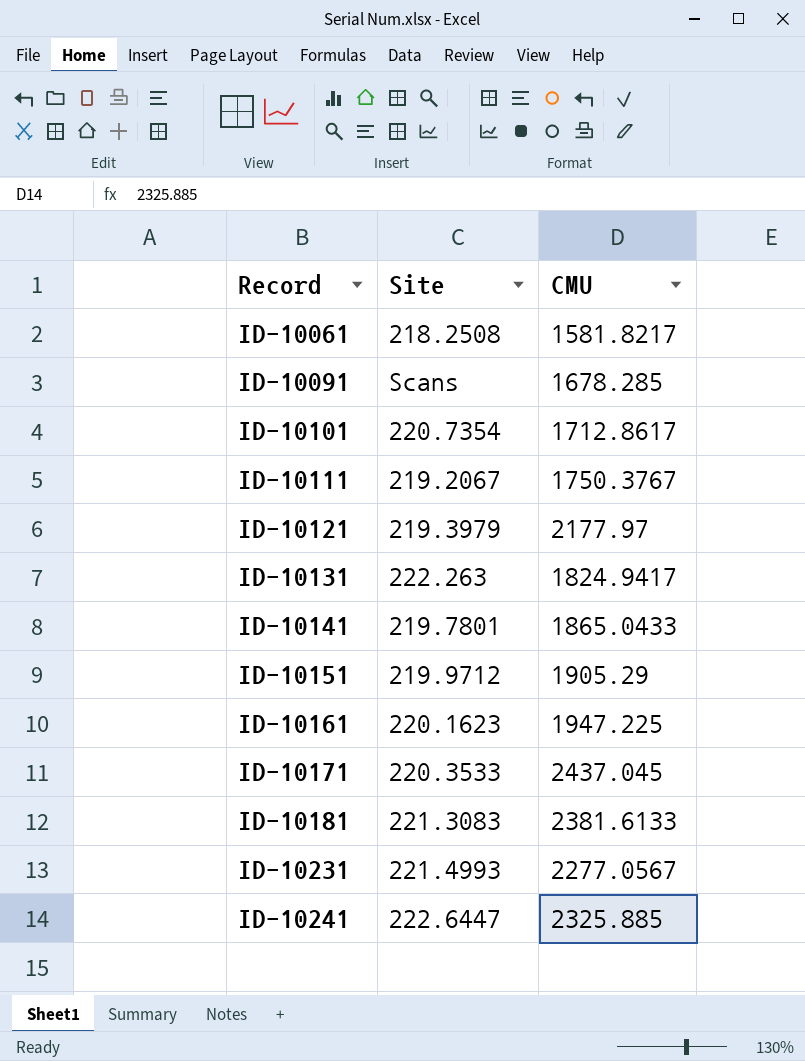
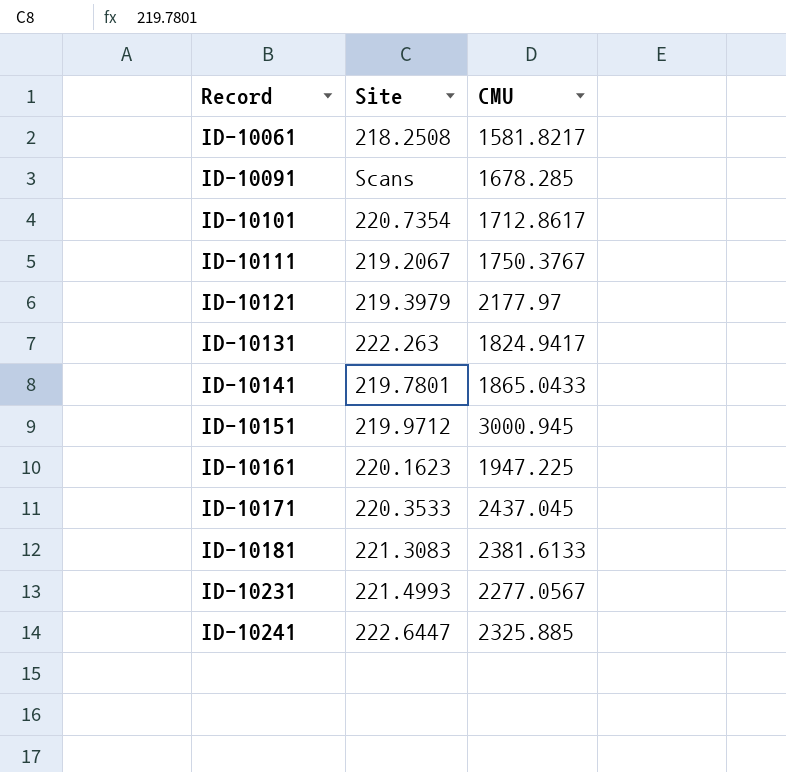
ID-10151 | CMU: 1905.29 -> 3000.945

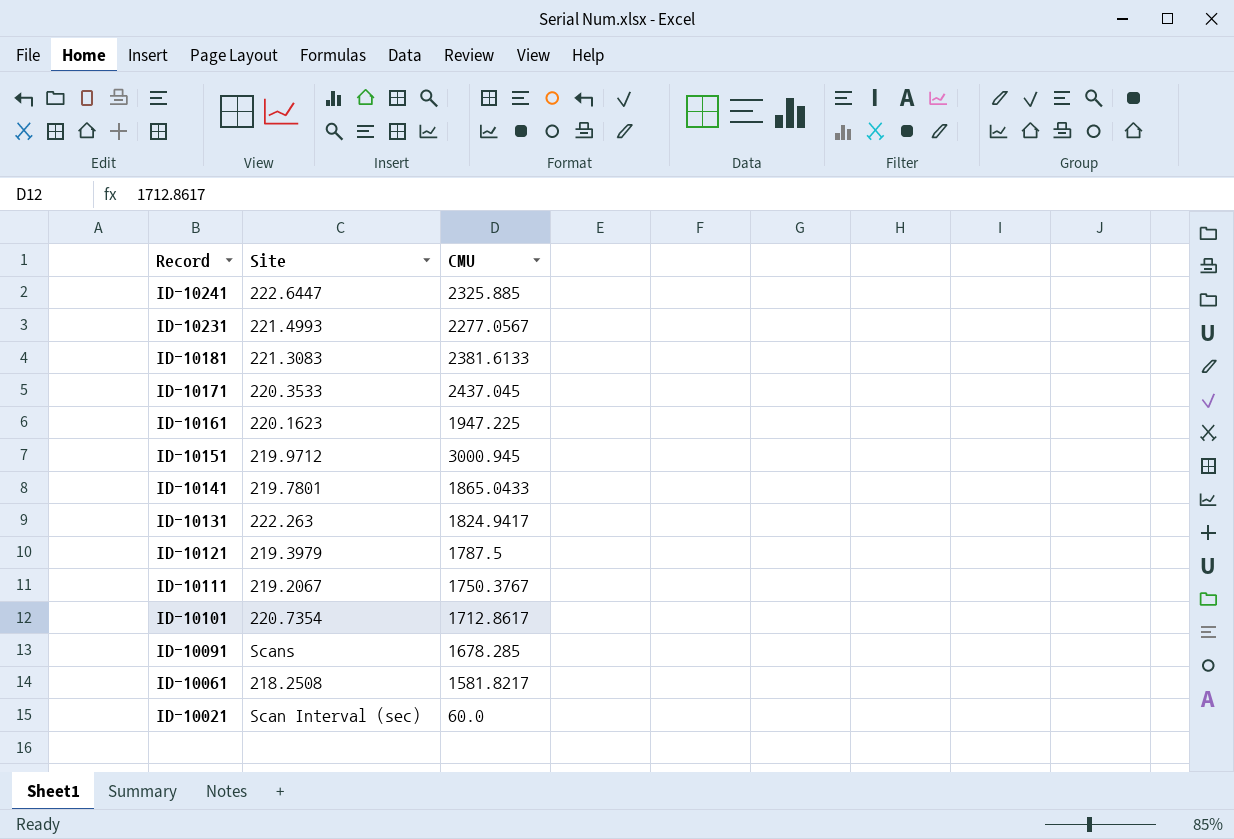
row order: Record ascending -> Record descending
ID-10121 | CMU: 2177.97 -> 1787.5
row ID-10021: none -> Scan Interval (sec) | 60.0

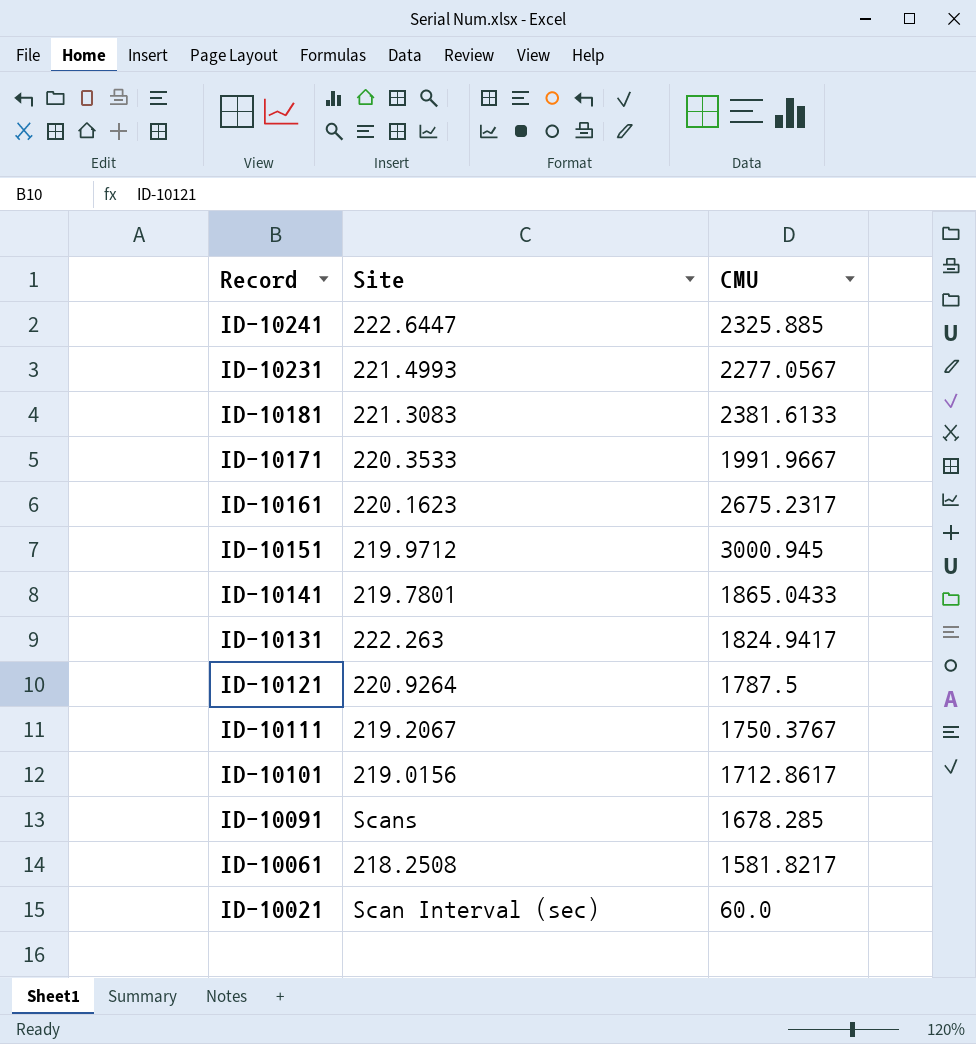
ID-10171 | CMU: 2437.045 -> 1991.9667
ID-10161 | CMU: 1947.225 -> 2675.2317
ID-10121 | Site: 219.3979 -> 220.9264
ID-10101 | Site: 220.7354 -> 219.0156

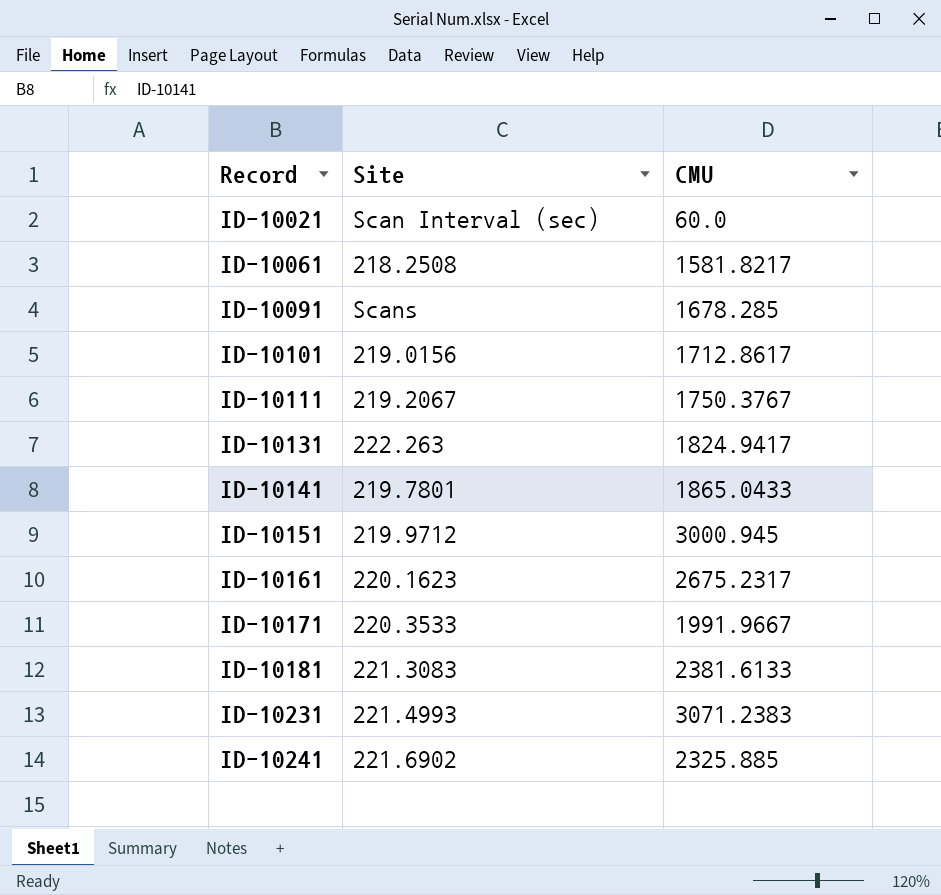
row order: Record descending -> Record ascending
row ID-10121: 220.9264 | 1787.5 -> none
ID-10231 | CMU: 2277.0567 -> 3071.2383
ID-10241 | Site: 222.6447 -> 221.6902

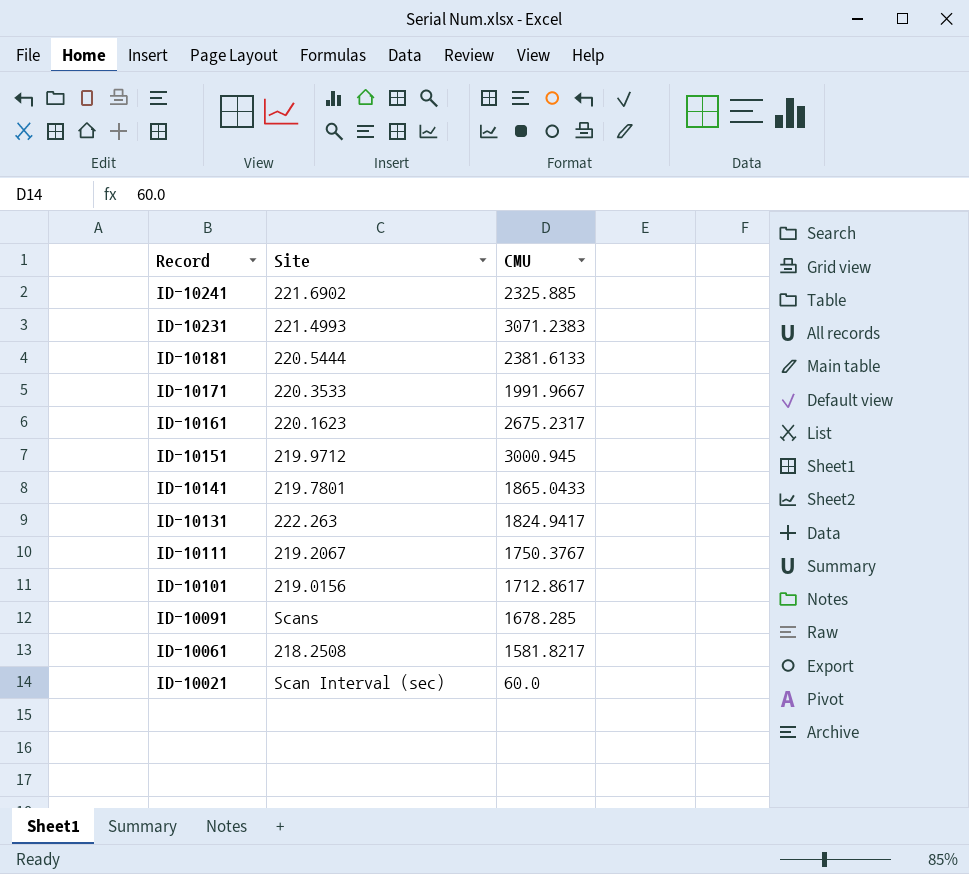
row order: Record ascending -> Record descending
ID-10181 | Site: 221.3083 -> 220.5444

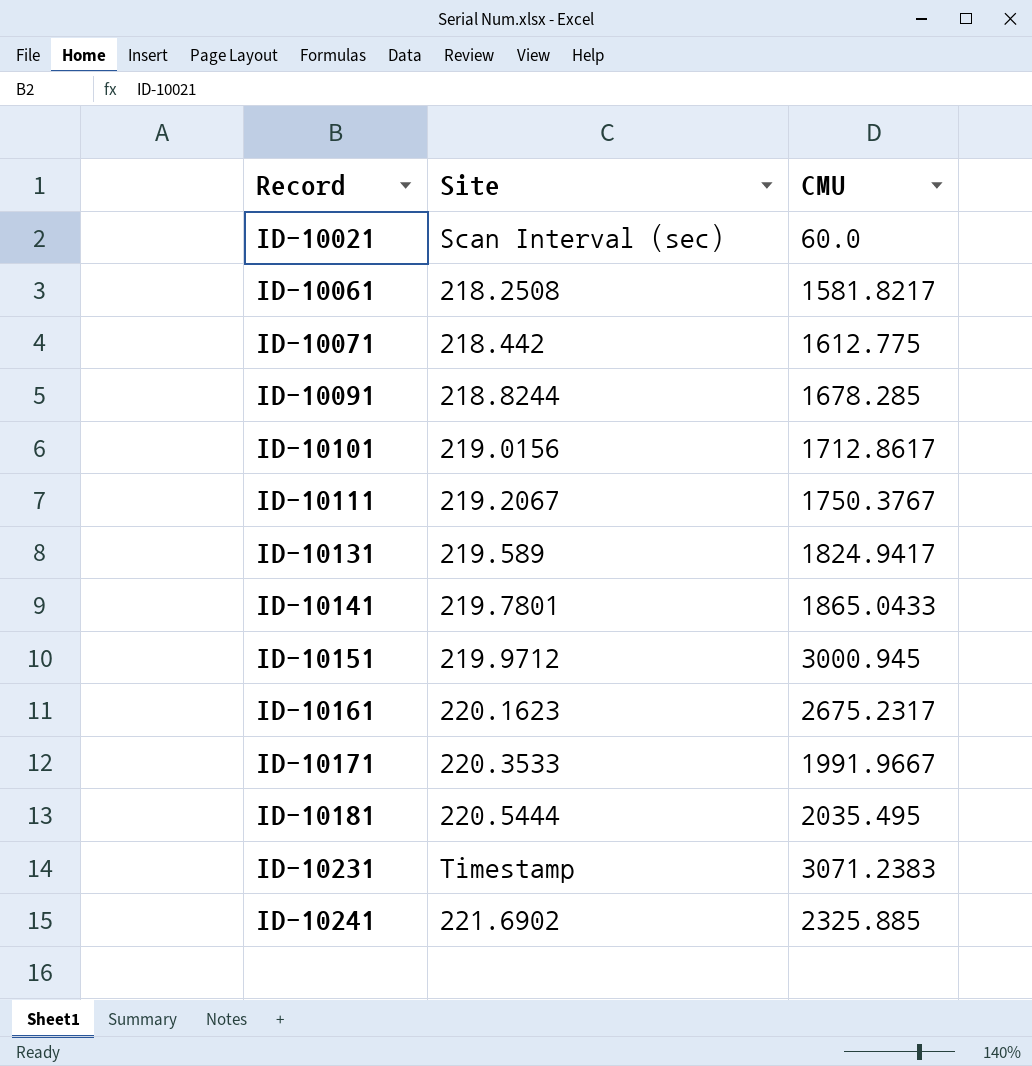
row order: Record descending -> Record ascending
row ID-10071: none -> 218.442 | 1612.775
ID-10091 | Site: Scans -> 218.8244
ID-10131 | Site: 222.263 -> 219.589
ID-10181 | CMU: 2381.6133 -> 2035.495
ID-10231 | Site: 221.4993 -> Timestamp

